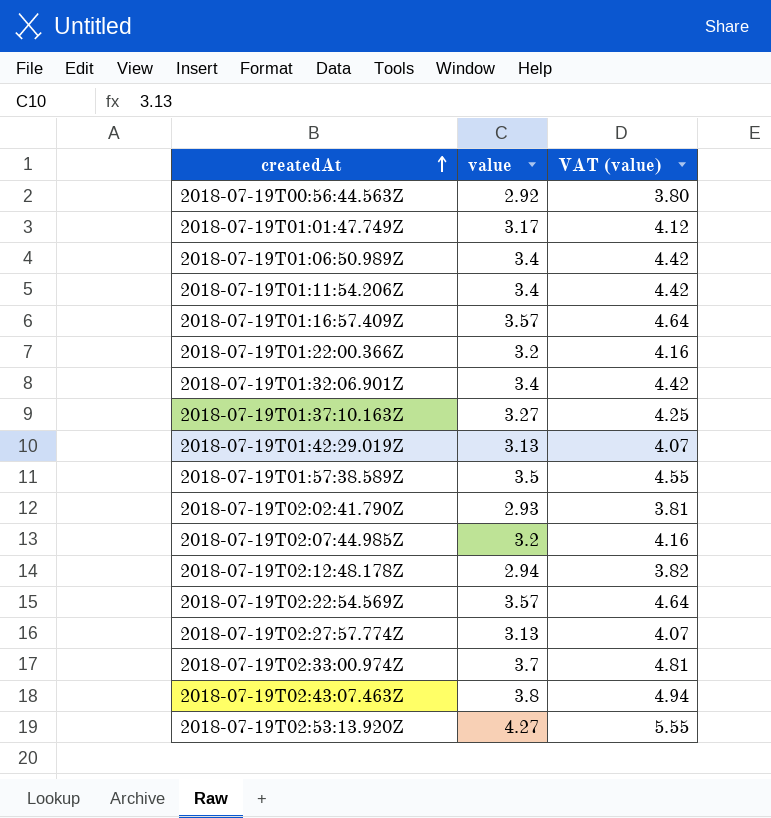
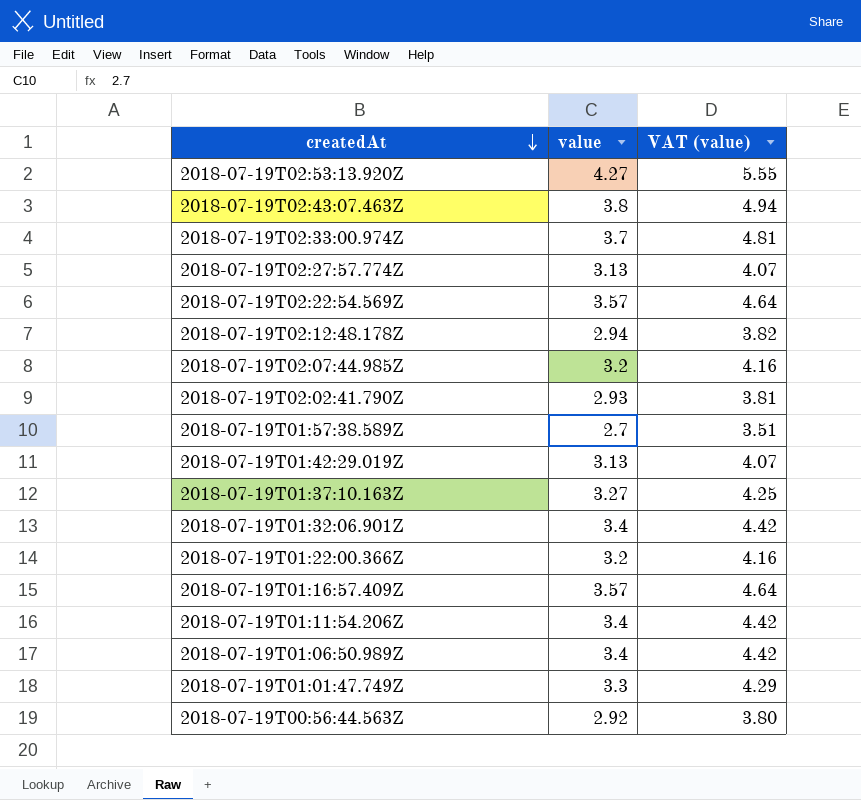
row order: createdAt ascending -> createdAt descending
2018-07-19T01:57:38.589Z | value: 3.5 -> 2.7
2018-07-19T01:57:38.589Z | VAT (value): 4.55 -> 3.51
2018-07-19T01:01:47.749Z | value: 3.17 -> 3.3
2018-07-19T01:01:47.749Z | VAT (value): 4.12 -> 4.29

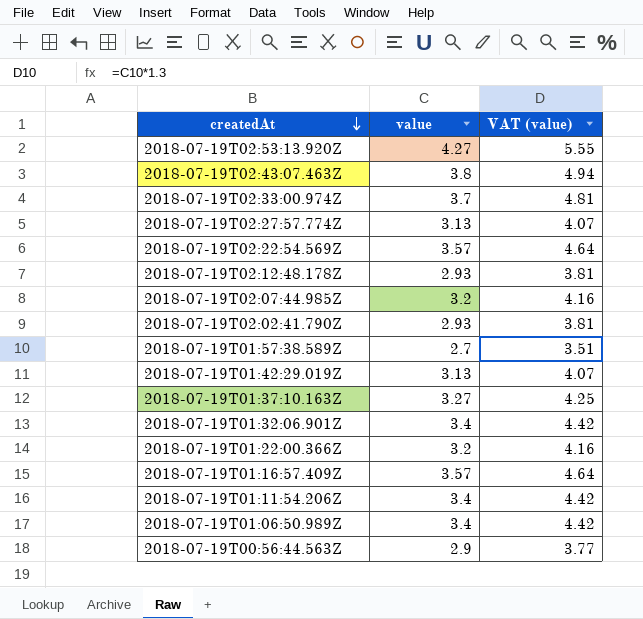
row 2018-07-19T01:01:47.749Z: 3.3 | 4.29 -> none
2018-07-19T02:12:48.178Z | value: 2.94 -> 2.93
2018-07-19T02:12:48.178Z | VAT (value): 3.82 -> 3.81
2018-07-19T00:56:44.563Z | value: 2.92 -> 2.9
2018-07-19T00:56:44.563Z | VAT (value): 3.80 -> 3.77

